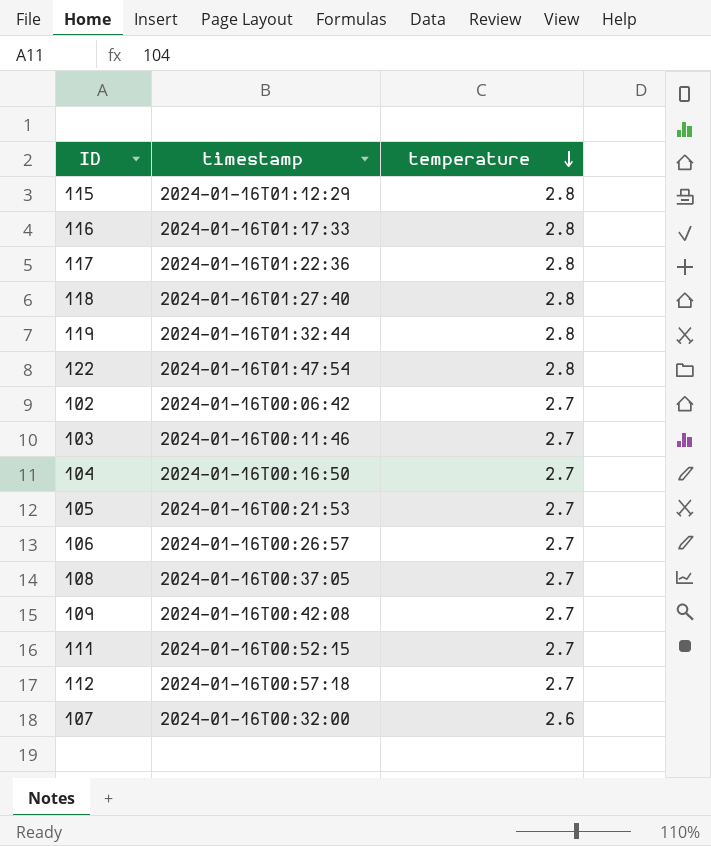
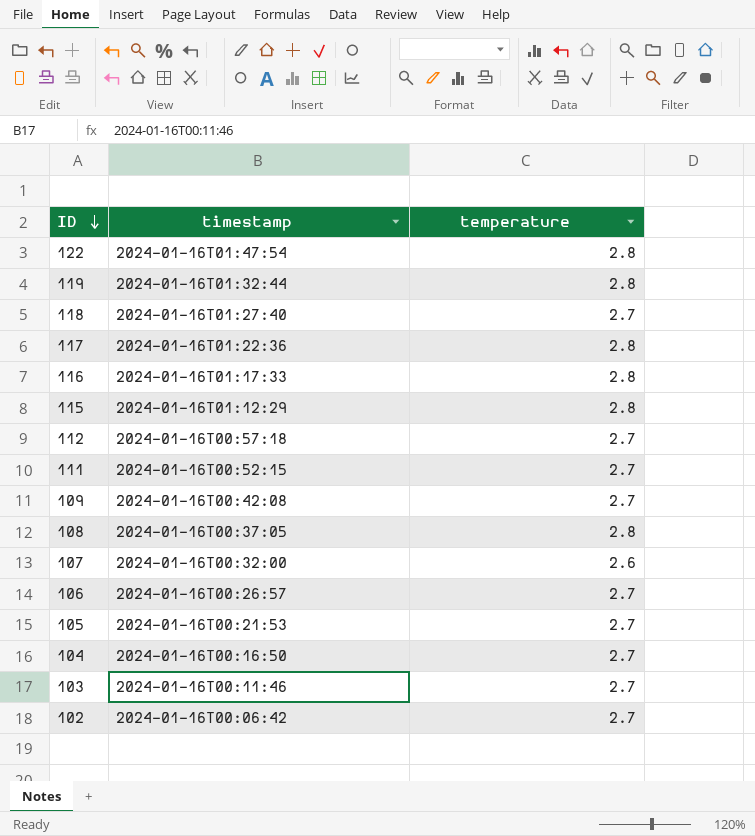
row order: temperature descending -> ID descending
118 | temperature: 2.8 -> 2.7
108 | temperature: 2.7 -> 2.8

